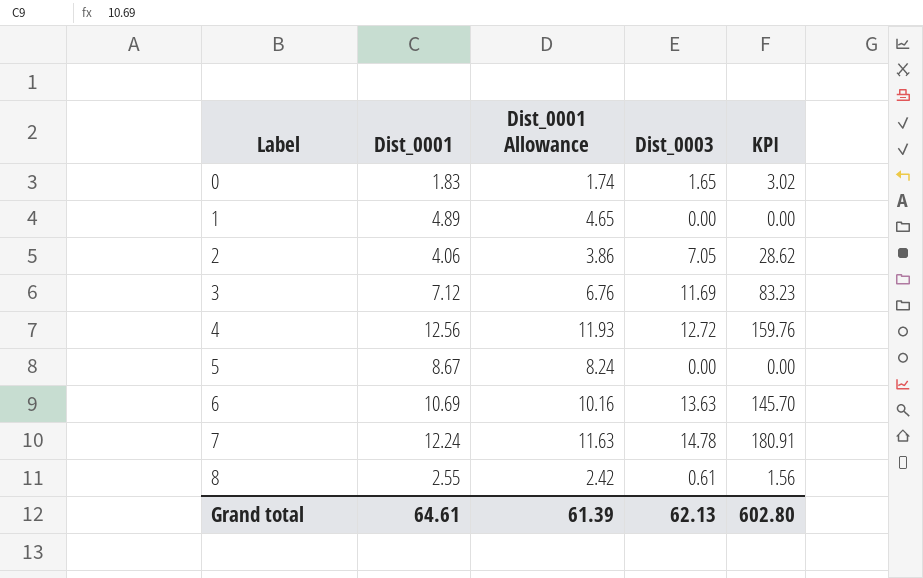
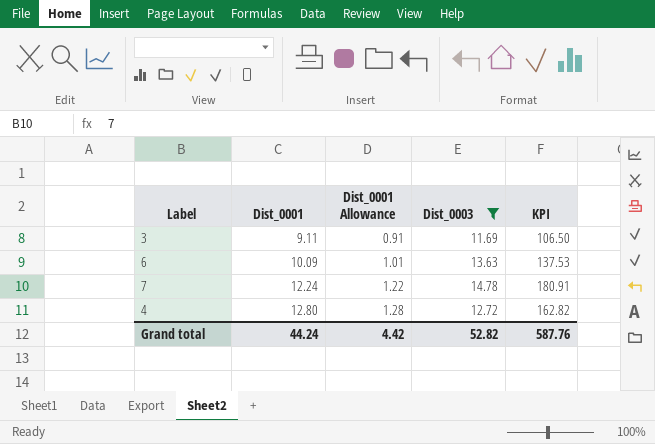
filter: none -> Dist_0003 >= 11.69
row order: Label ascending -> Dist_0001 ascending
column Dist_0001 Allowance | formula: [Dist_0001] * 0.95 -> [Dist_0001] * 0.1
3 | Dist_0001: 7.12 -> 9.11
3 | KPI: 83.23 -> 106.50
6 | Dist_0001: 10.69 -> 10.09
6 | KPI: 145.70 -> 137.53
4 | Dist_0001: 12.56 -> 12.80
4 | KPI: 159.76 -> 162.82
Grand total | Dist_0001: 64.61 -> 44.24
Grand total | Dist_0001 Allowance: 61.39 -> 4.42
Grand total | Dist_0003: 62.13 -> 52.82
Grand total | KPI: 602.80 -> 587.76

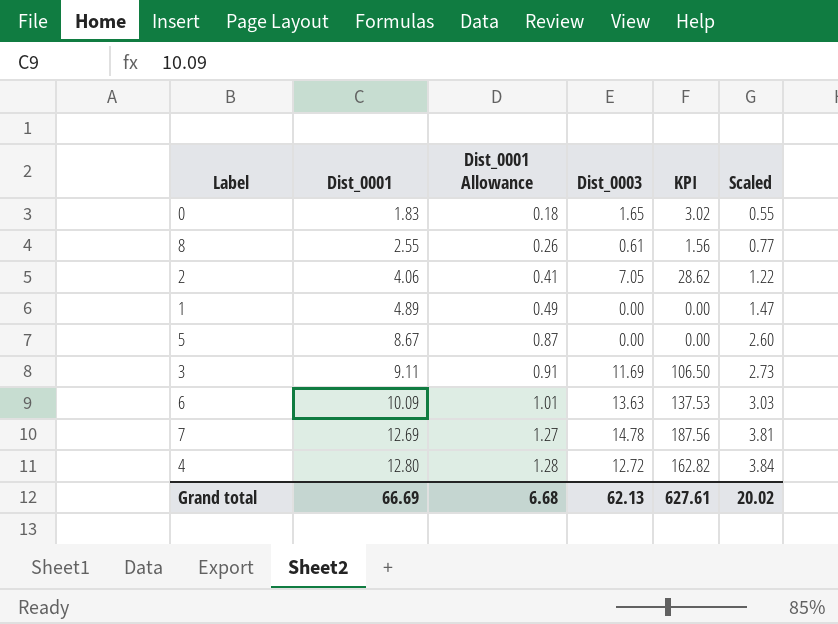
filter: Dist_0003 >= 11.69 -> none
column Scaled | formula: none -> [Dist_0001] * 0.3
7 | Dist_0001: 12.24 -> 12.69
7 | Dist_0001 Allowance: 1.22 -> 1.27
7 | KPI: 180.91 -> 187.56
Grand total | Dist_0001: 44.24 -> 66.69
Grand total | Dist_0001 Allowance: 4.42 -> 6.68
Grand total | Dist_0003: 52.82 -> 62.13
Grand total | KPI: 587.76 -> 627.61

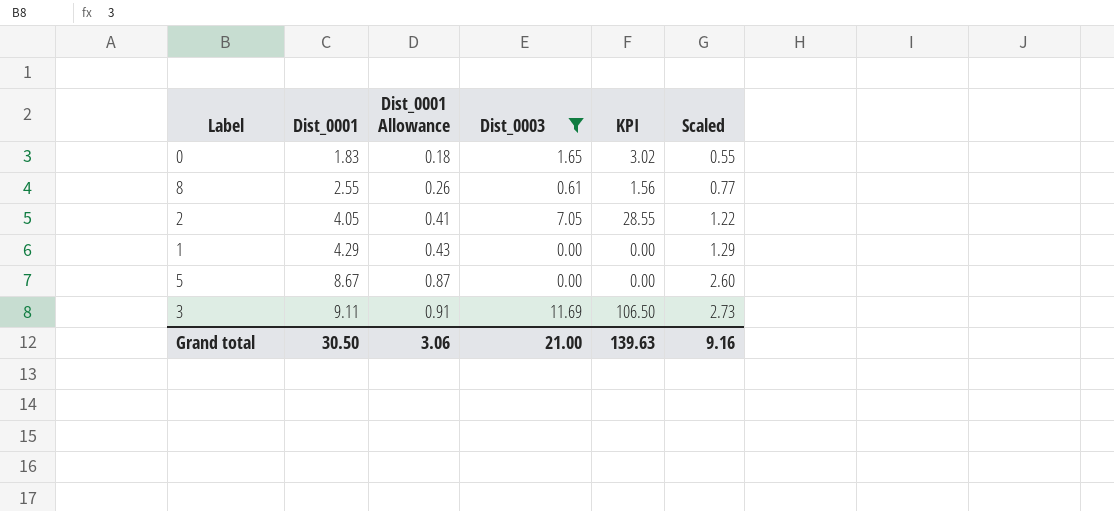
filter: none -> Dist_0003 <= 11.69
2 | Dist_0001: 4.06 -> 4.05
2 | KPI: 28.62 -> 28.55
1 | Dist_0001: 4.89 -> 4.29
1 | Dist_0001 Allowance: 0.49 -> 0.43
1 | Scaled: 1.47 -> 1.29
Grand total | Dist_0001: 66.69 -> 30.50
Grand total | Dist_0001 Allowance: 6.68 -> 3.06
Grand total | Dist_0003: 62.13 -> 21.00
Grand total | KPI: 627.61 -> 139.63
Grand total | Scaled: 20.02 -> 9.16

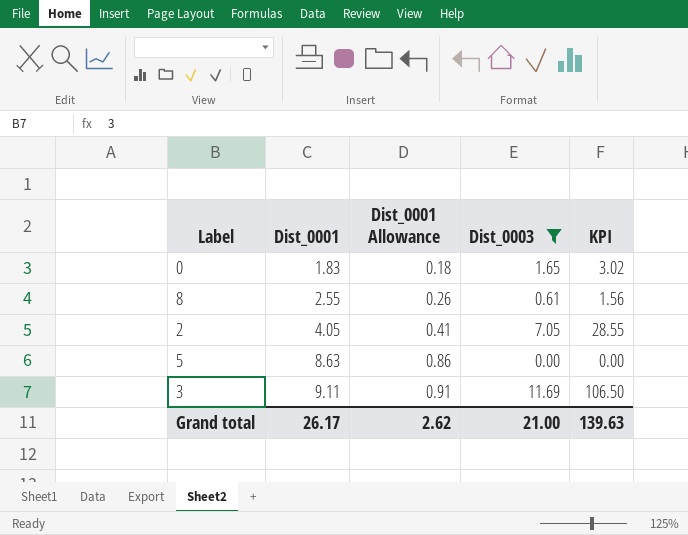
column Scaled | formula: [Dist_0001] * 0.3 -> none
row 1: 4.29 | 0.43 | 0.00 | 0.00 | 1.29 -> none
5 | Dist_0001: 8.67 -> 8.63
5 | Dist_0001 Allowance: 0.87 -> 0.86
Grand total | Dist_0001: 30.50 -> 26.17
Grand total | Dist_0001 Allowance: 3.06 -> 2.62

